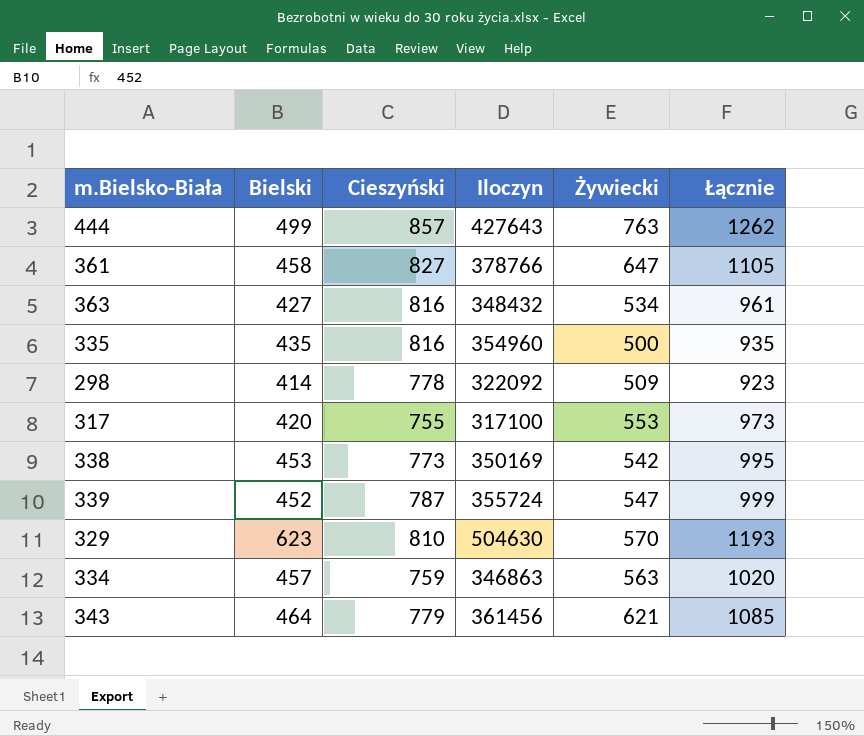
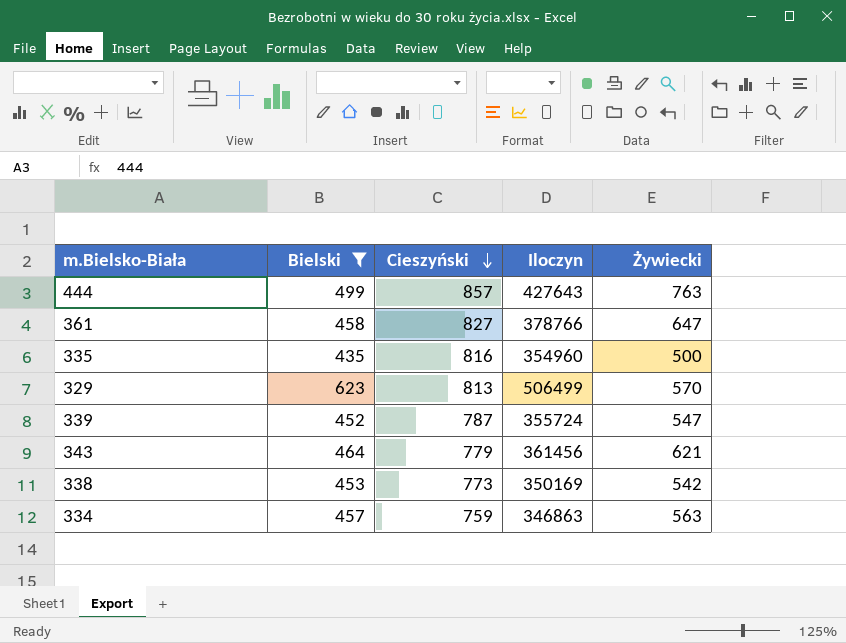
filter: none -> Bielski >= 435
row order: none -> Cieszyński descending
column Łącznie | formula: [Bielski] + [Żywiecki] -> none
329 | Cieszyński: 810 -> 813
329 | Iloczyn: 504630 -> 506499

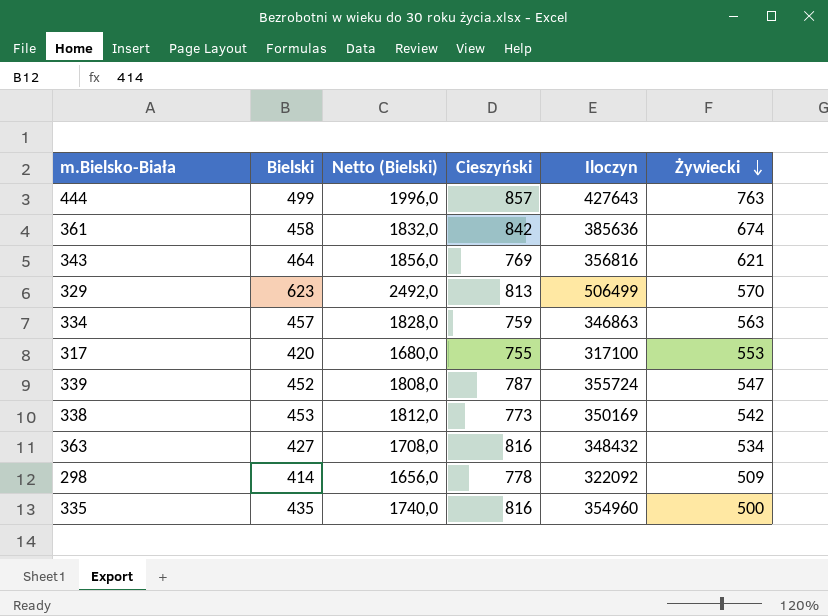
filter: Bielski >= 435 -> none
row order: Cieszyński descending -> Żywiecki descending
column Netto (Bielski) | formula: none -> [Bielski] * 4
361 | Cieszyński: 827 -> 842
361 | Iloczyn: 378766 -> 385636
361 | Żywiecki: 647 -> 674
343 | Cieszyński: 779 -> 769
343 | Iloczyn: 361456 -> 356816

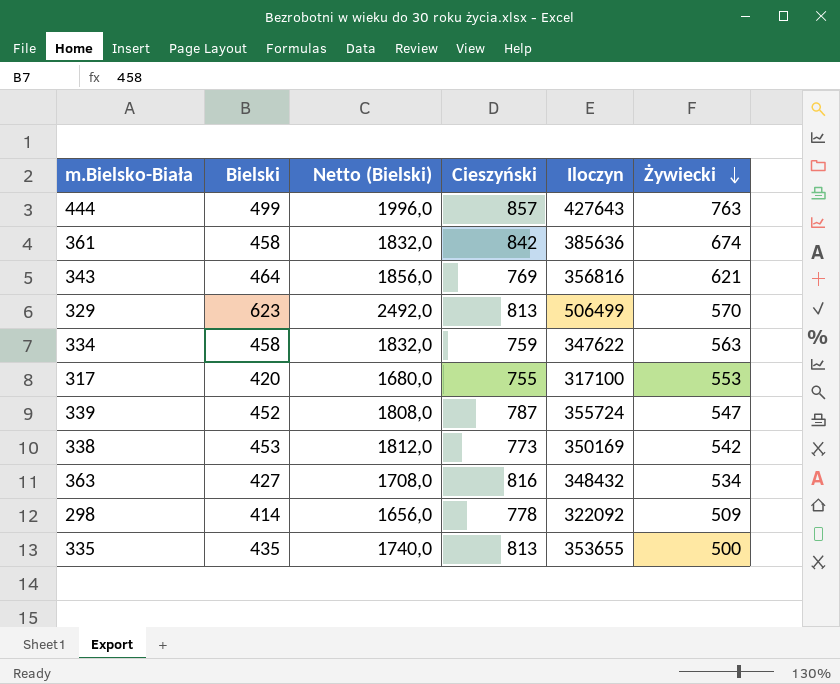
334 | Bielski: 457 -> 458
334 | Netto (Bielski): 1828,0 -> 1832,0
334 | Iloczyn: 346863 -> 347622
335 | Cieszyński: 816 -> 813
335 | Iloczyn: 354960 -> 353655

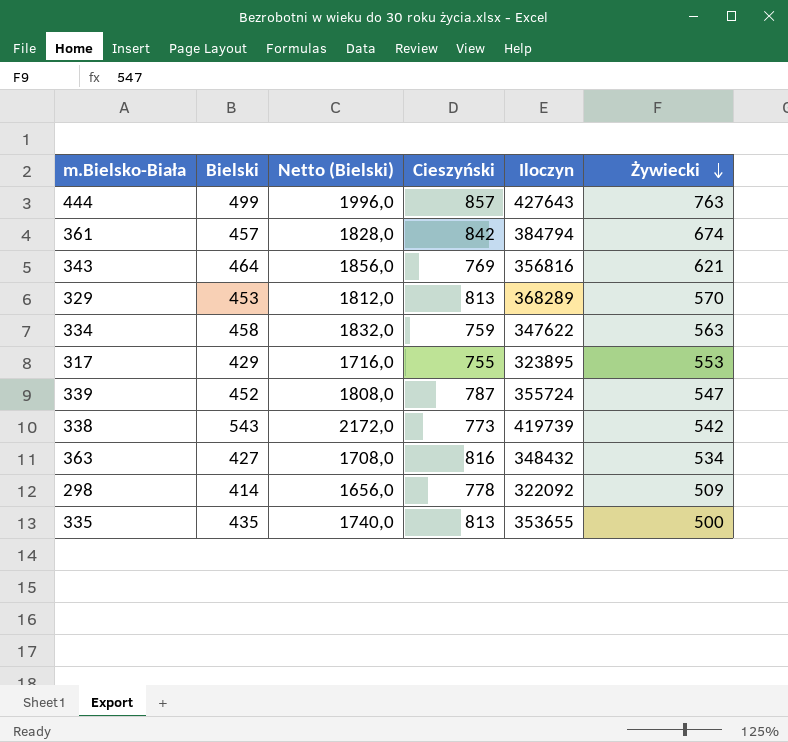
361 | Bielski: 458 -> 457
361 | Netto (Bielski): 1832,0 -> 1828,0
361 | Iloczyn: 385636 -> 384794
329 | Bielski: 623 -> 453
329 | Netto (Bielski): 2492,0 -> 1812,0
329 | Iloczyn: 506499 -> 368289
317 | Bielski: 420 -> 429
317 | Netto (Bielski): 1680,0 -> 1716,0
317 | Iloczyn: 317100 -> 323895
338 | Bielski: 453 -> 543
338 | Netto (Bielski): 1812,0 -> 2172,0
338 | Iloczyn: 350169 -> 419739

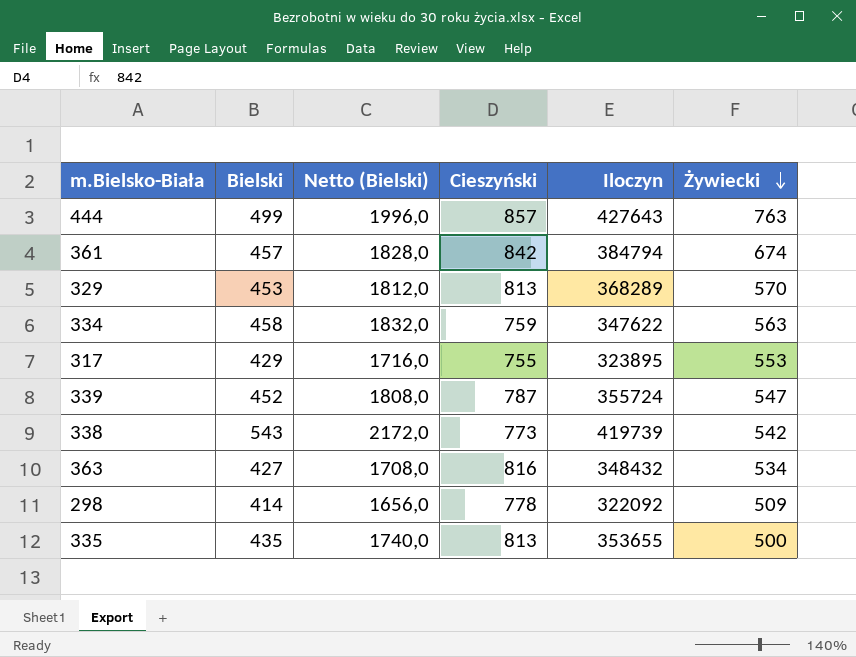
row 343: 464 | 1856,0 | 769 | 356816 | 621 -> none

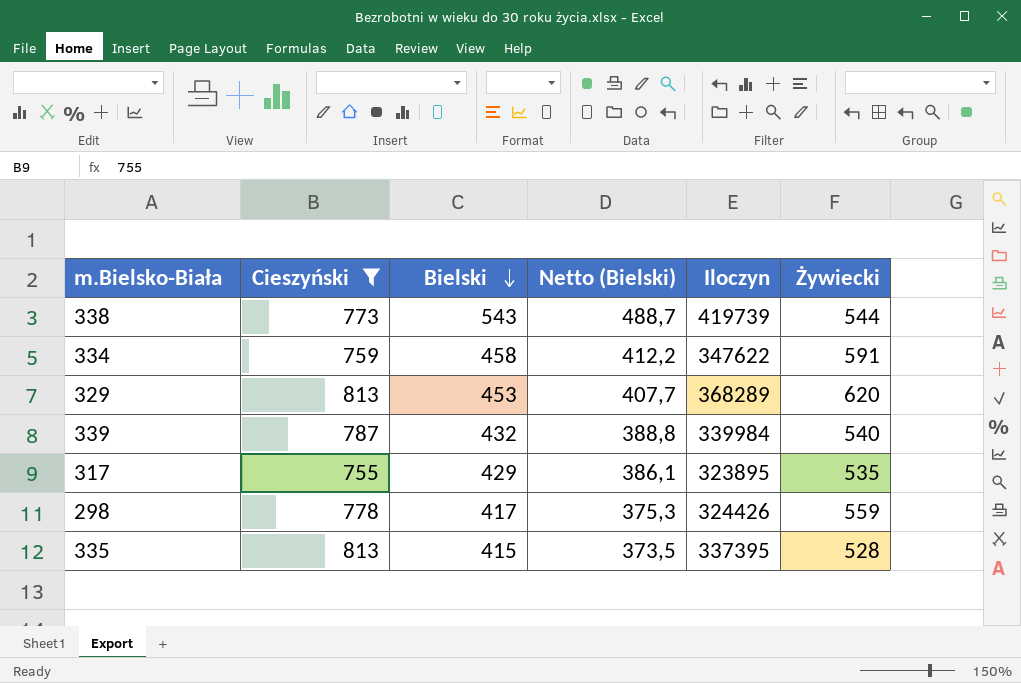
filter: none -> Cieszyński <= 813
row order: Żywiecki descending -> Bielski descending
column Cieszyński | position: 4 -> 2
column Netto (Bielski) | formula: [Bielski] * 4 -> [Bielski] * 0,9
338 | Żywiecki: 542 -> 544
334 | Żywiecki: 563 -> 591
329 | Żywiecki: 570 -> 620
339 | Bielski: 452 -> 432
339 | Iloczyn: 355724 -> 339984
339 | Żywiecki: 547 -> 540
317 | Żywiecki: 553 -> 535
298 | Bielski: 414 -> 417
298 | Iloczyn: 322092 -> 324426
298 | Żywiecki: 509 -> 559
335 | Bielski: 435 -> 415
335 | Iloczyn: 353655 -> 337395
335 | Żywiecki: 500 -> 528

